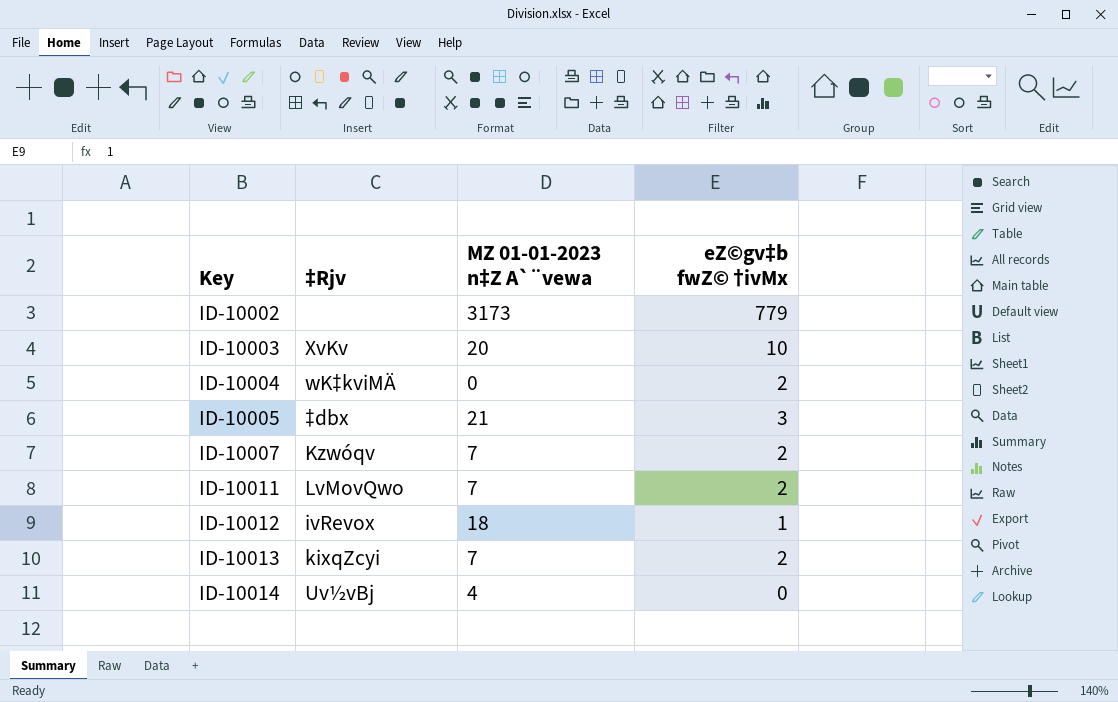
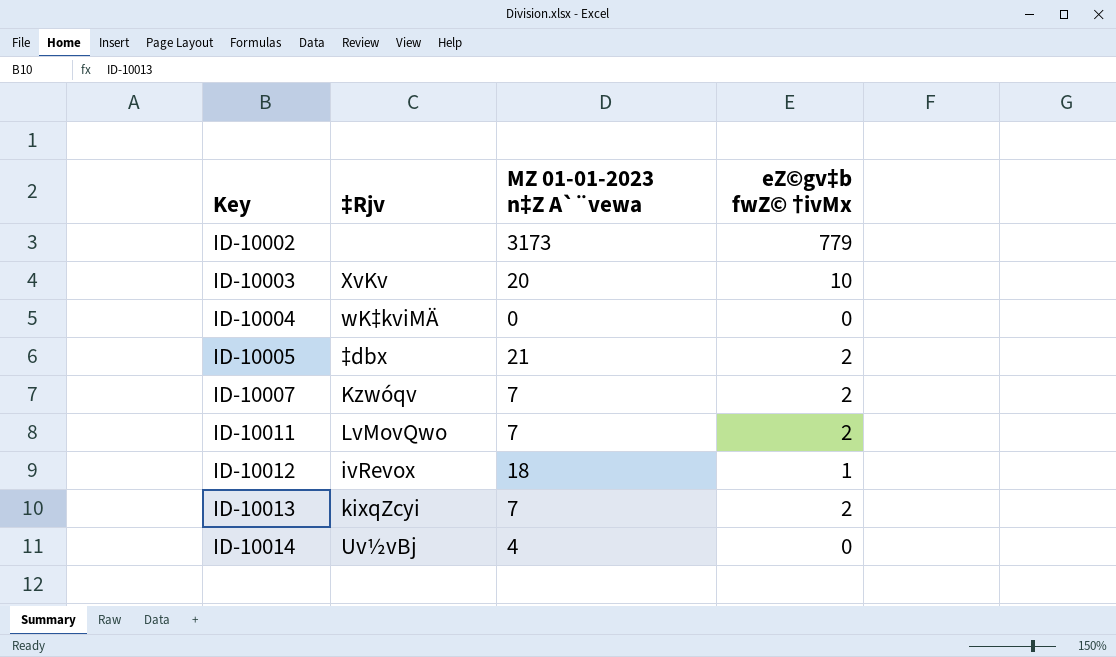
ID-10004 | eZ©gv‡b fwZ© †ivMx: 2 -> 0
ID-10005 | eZ©gv‡b fwZ© †ivMx: 3 -> 2

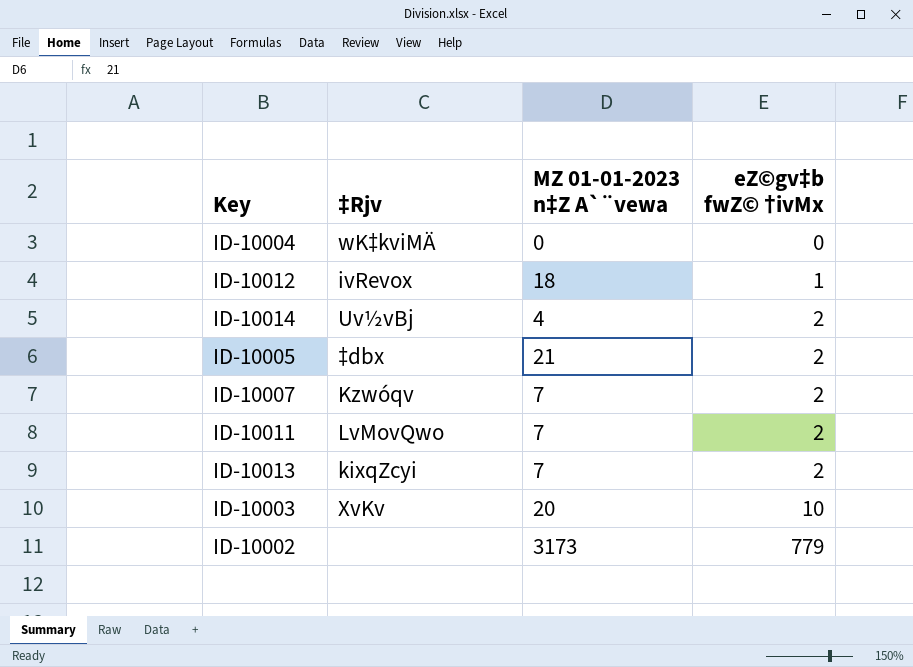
row order: Key ascending -> eZ©gv‡b fwZ© †ivMx ascending
ID-10014 | eZ©gv‡b fwZ© †ivMx: 0 -> 2

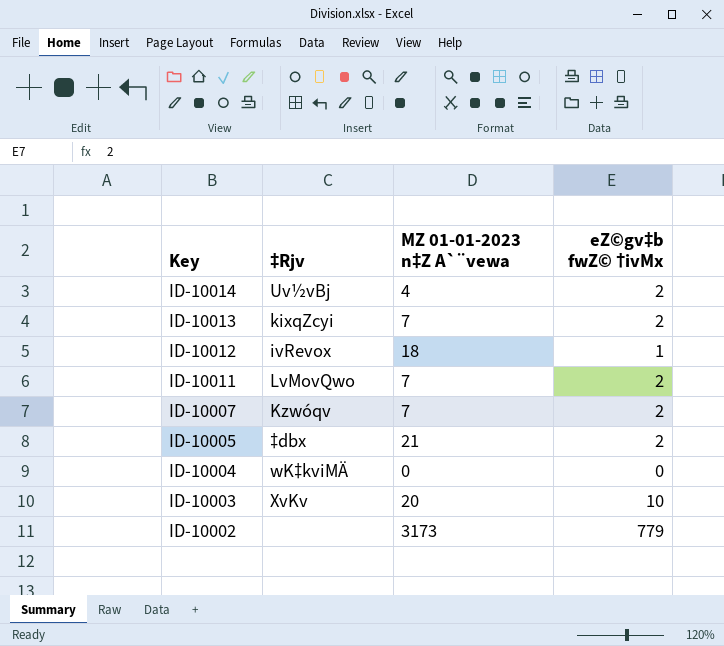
row order: eZ©gv‡b fwZ© †ivMx ascending -> Key descending

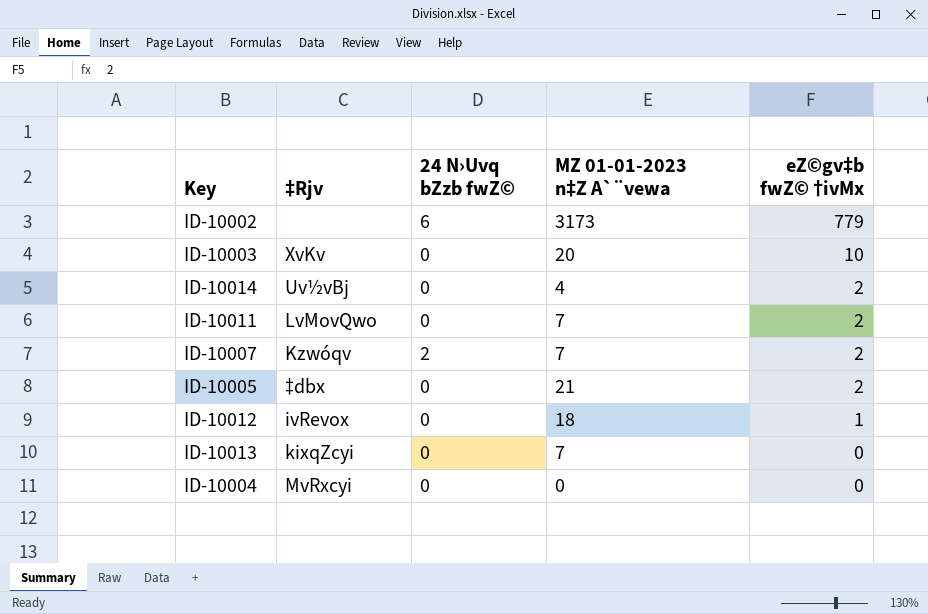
row order: Key descending -> eZ©gv‡b fwZ© †ivMx descending
column 24 N›Uvq bZzb fwZ© | position: none -> 3
ID-10013 | eZ©gv‡b fwZ© †ivMx: 2 -> 0
ID-10004 | ‡Rjv: wK‡kviMÄ -> MvRxcyi

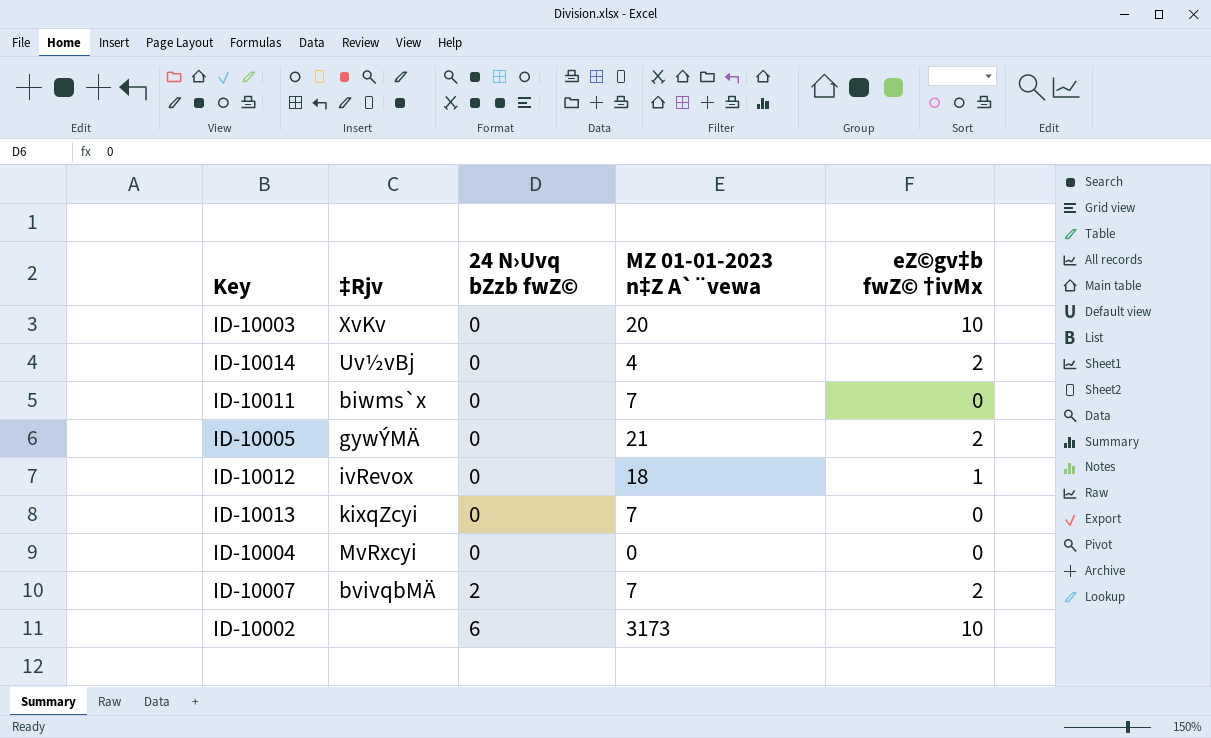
row order: eZ©gv‡b fwZ© †ivMx descending -> 24 N›Uvq bZzb fwZ© ascending
ID-10011 | ‡Rjv: LvMovQwo -> biwms`x
ID-10011 | eZ©gv‡b fwZ© †ivMx: 2 -> 0
ID-10005 | ‡Rjv: ‡dbx -> gywÝMÄ
ID-10007 | ‡Rjv: Kzwóqv -> bvivqbMÄ
ID-10002 | eZ©gv‡b fwZ© †ivMx: 779 -> 10

